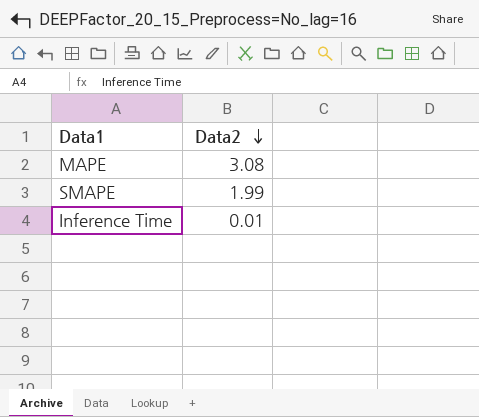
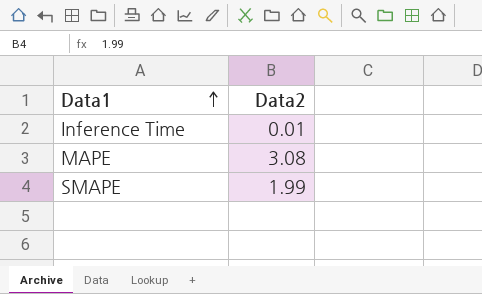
row order: Data2 descending -> Data1 ascending

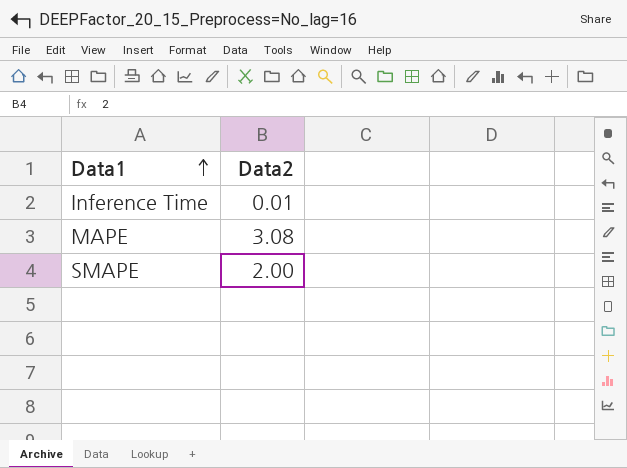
SMAPE | Data2: 1.99 -> 2.00

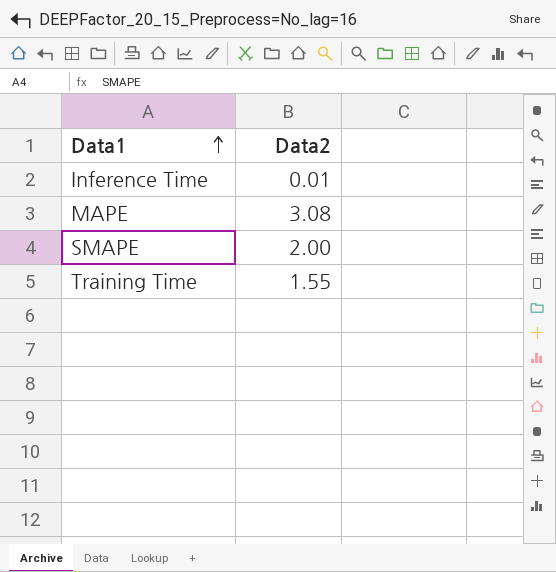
row Training Time: none -> 1.55

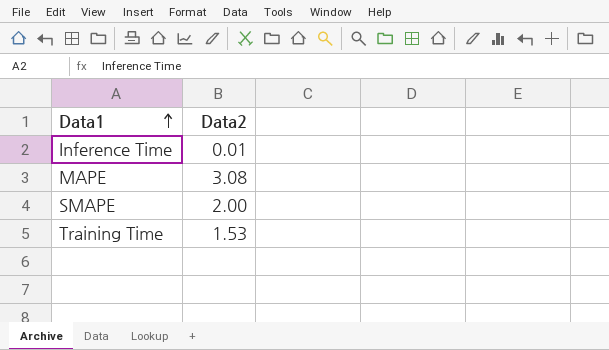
Training Time | Data2: 1.55 -> 1.53

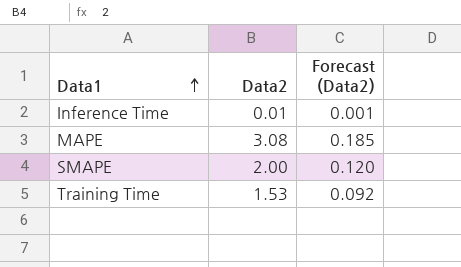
column Forecast (Data2) | formula: none -> [Data2] * 0.06

